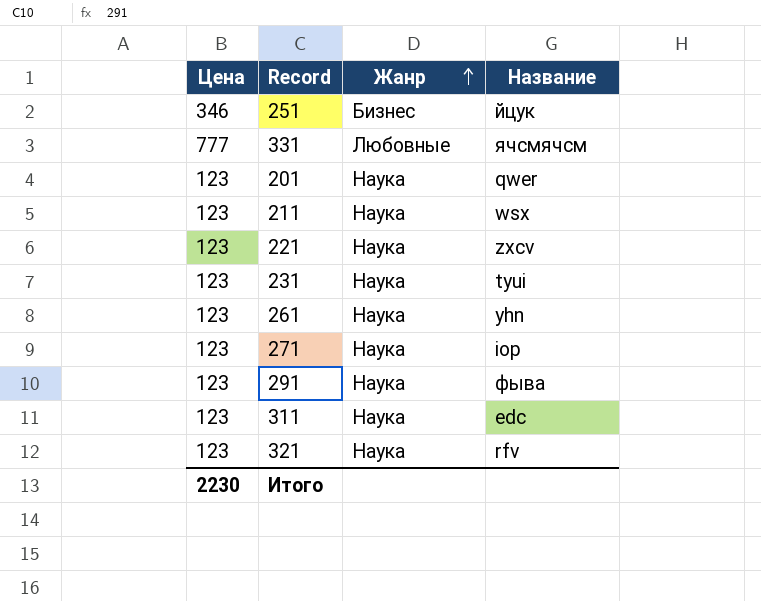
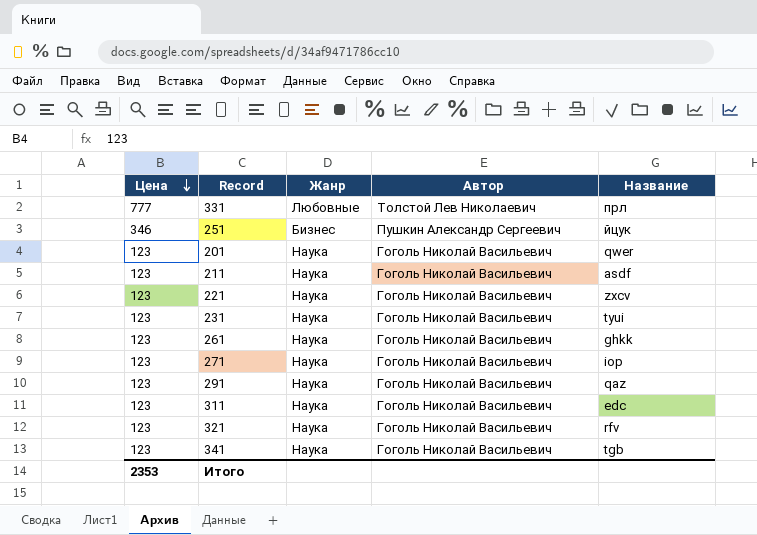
row order: Жанр ascending -> Цена descending
column Автор | position: none -> 4
331 | Название: ячсмячсм -> прл
211 | Название: wsx -> asdf
261 | Название: yhn -> ghkk
291 | Название: фыва -> qaz
row 341: none -> 123 | Наука | Гоголь Николай Васильевич | tgb
Итого | Цена: 2230 -> 2353

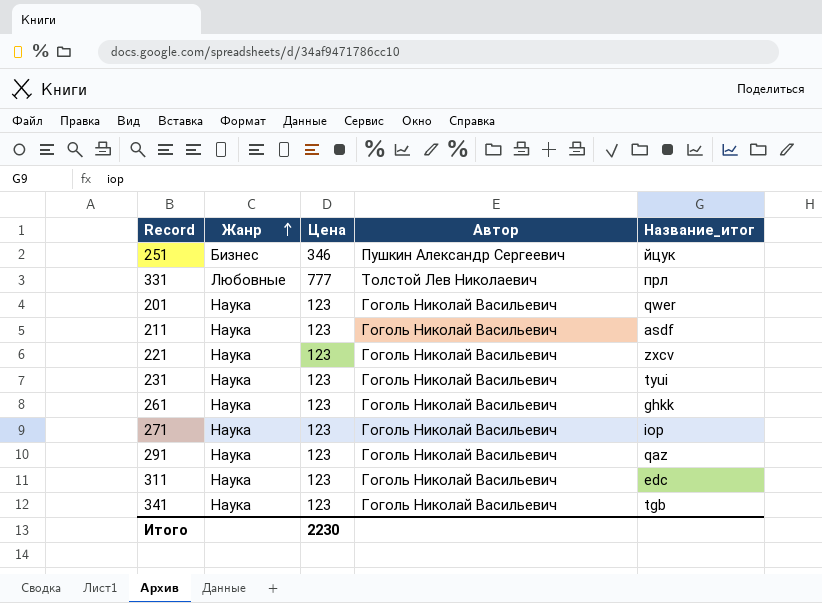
row order: Цена descending -> Жанр ascending
column Цена | position: 1 -> 3
column name: Название -> Название_итог
row 321: 123 | Наука | Гоголь Николай Васильевич | rfv -> none
Итого | Цена: 2353 -> 2230

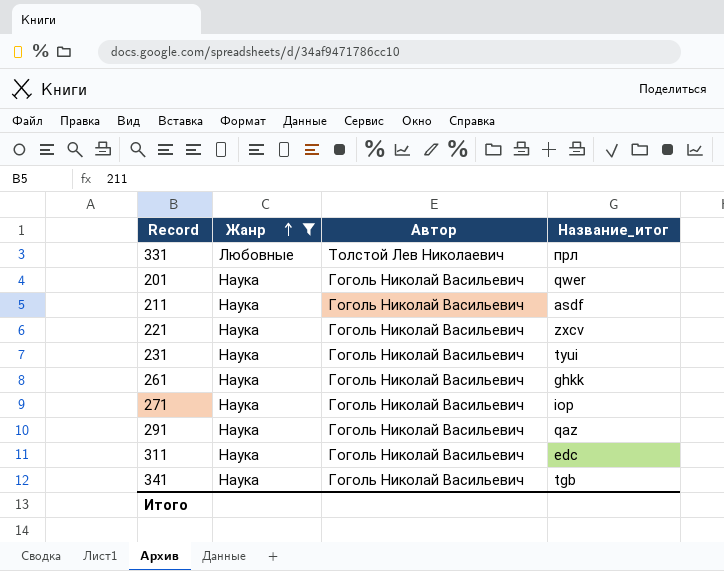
filter: none -> Жанр != Бизнес
column Цена | position: 3 -> none

